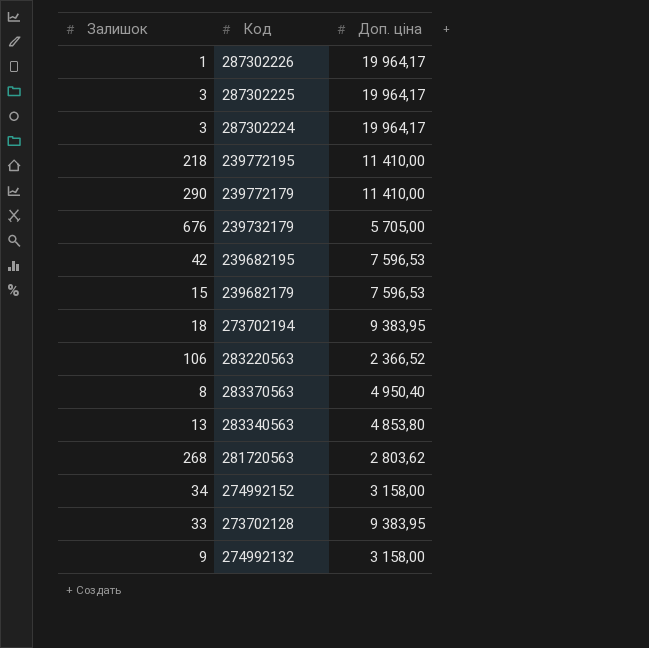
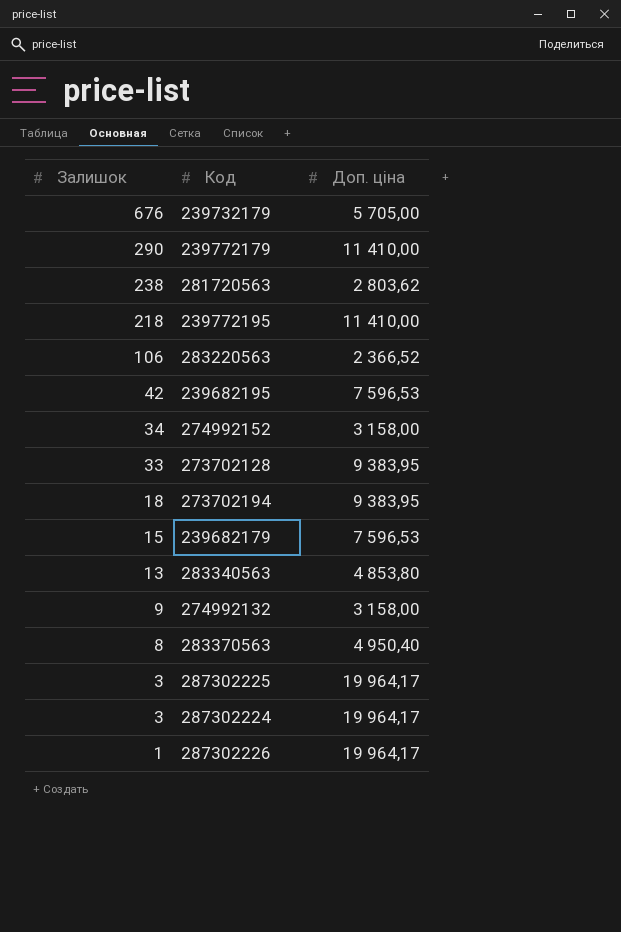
row order: none -> Залишок descending
281720563 | Залишок: 268 -> 238

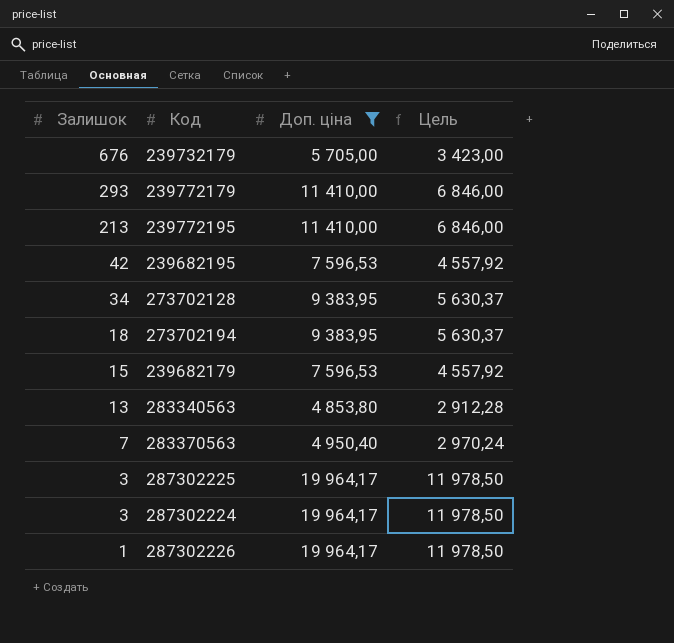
filter: none -> Доп. ціна >= 4 853,80
column Цель | formula: none -> [Доп. ціна] * 0,6
239772179 | Залишок: 290 -> 293
239772195 | Залишок: 218 -> 213
273702128 | Залишок: 33 -> 34
283370563 | Залишок: 8 -> 7

